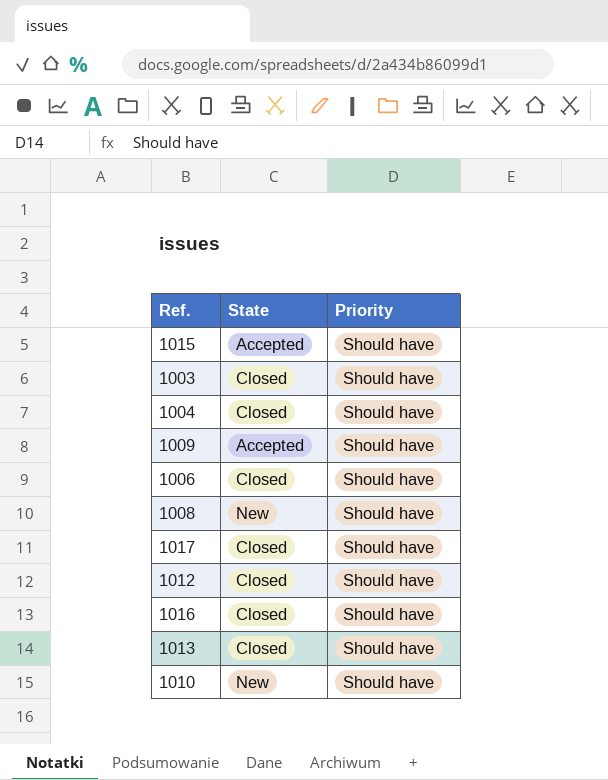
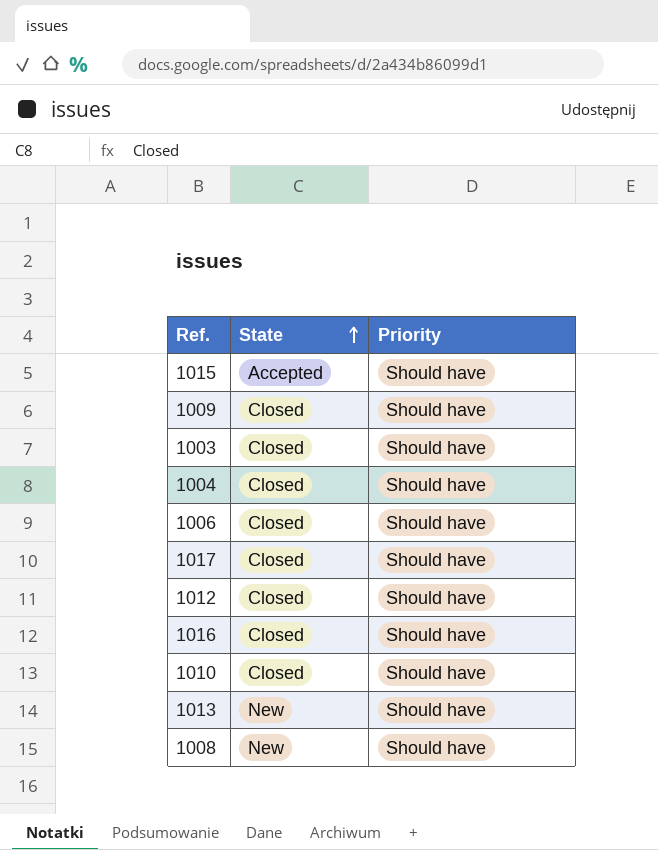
row order: none -> State ascending
1009 | State: Accepted -> Closed
1010 | State: New -> Closed
1013 | State: Closed -> New

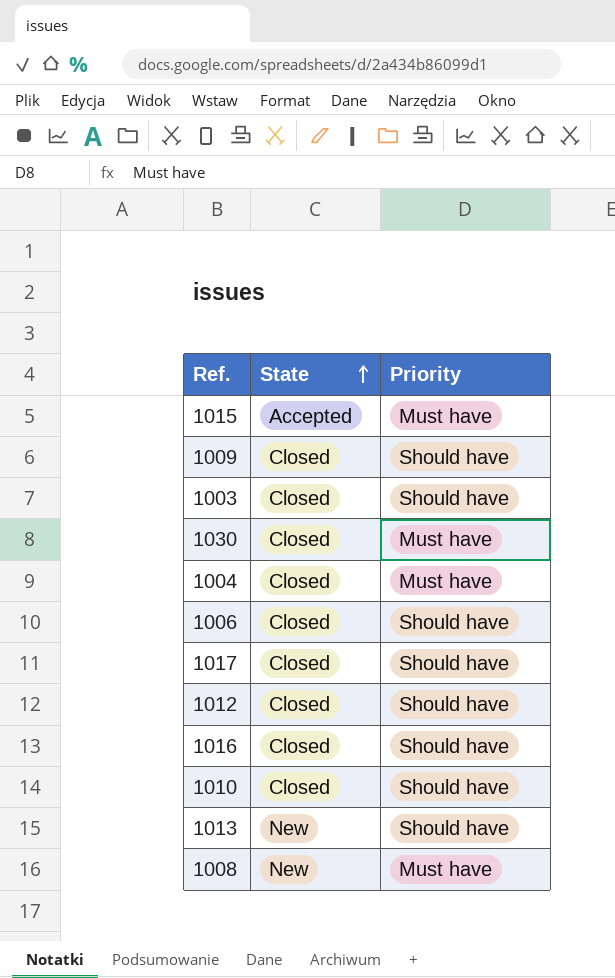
1015 | Priority: Should have -> Must have
row 1030: none -> Closed | Must have
1004 | Priority: Should have -> Must have
1008 | Priority: Should have -> Must have

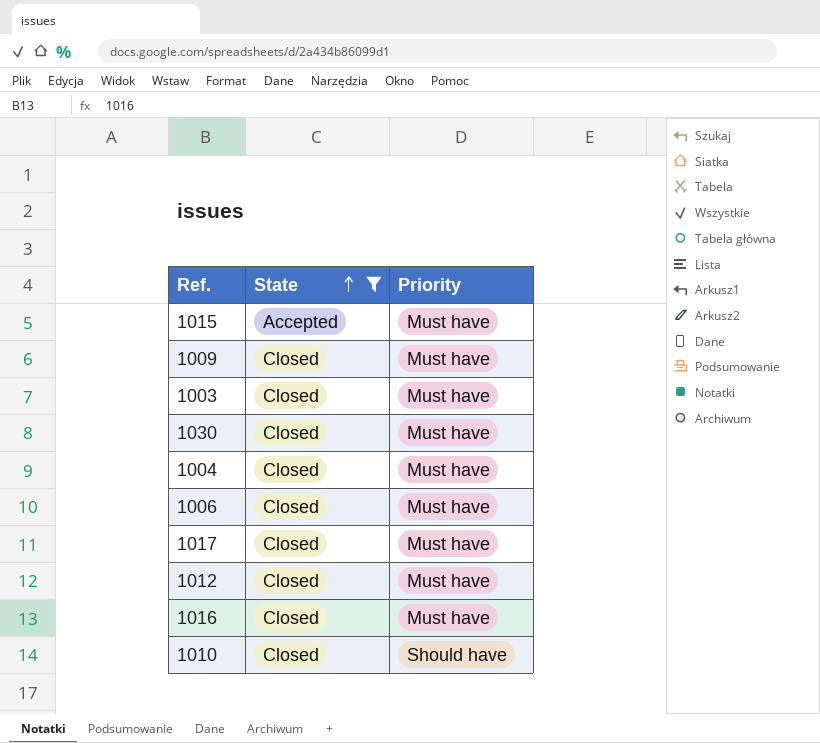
filter: none -> State != New
1009 | Priority: Should have -> Must have
1003 | Priority: Should have -> Must have
1006 | Priority: Should have -> Must have
1017 | Priority: Should have -> Must have
1012 | Priority: Should have -> Must have
1016 | Priority: Should have -> Must have

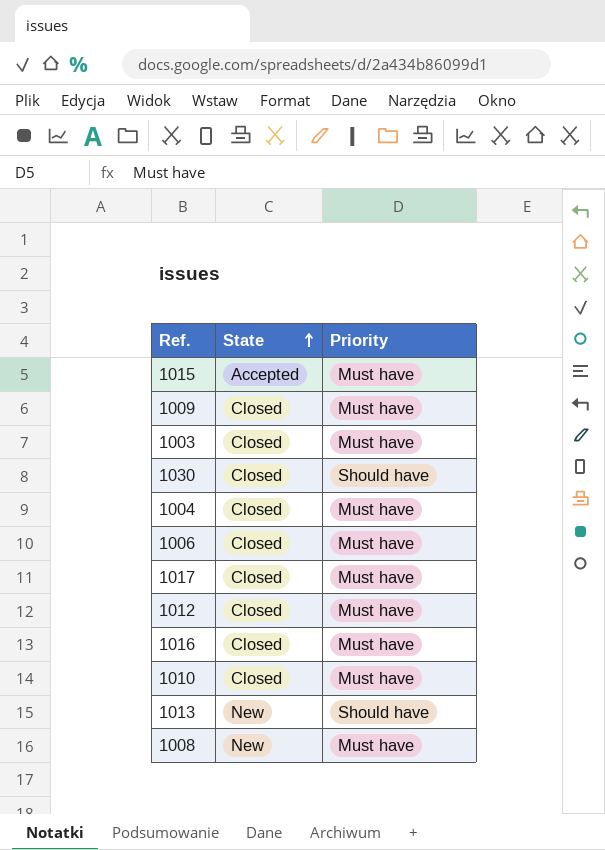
filter: State != New -> none
1030 | Priority: Must have -> Should have
1010 | Priority: Should have -> Must have

